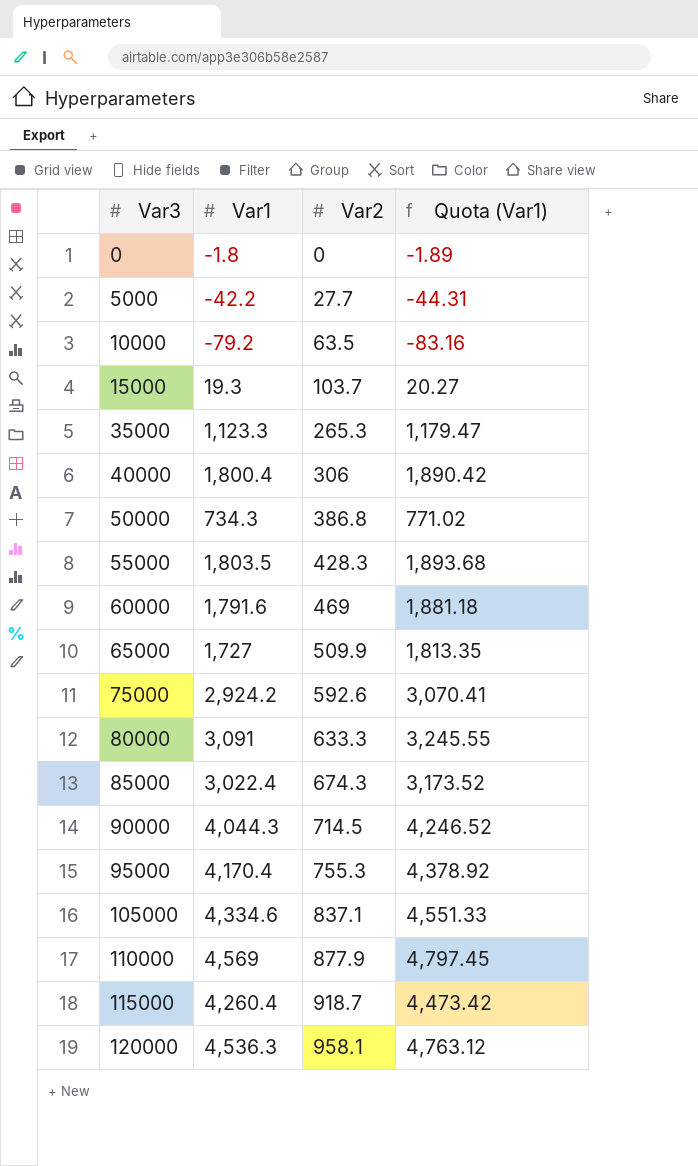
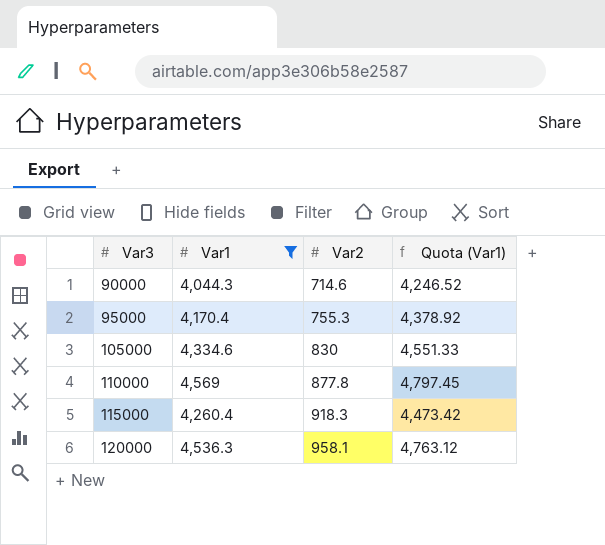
filter: none -> Var1 >= 4,044.3
90000 | Var2: 714.5 -> 714.6
105000 | Var2: 837.1 -> 830
110000 | Var2: 877.9 -> 877.8
115000 | Var2: 918.7 -> 918.3

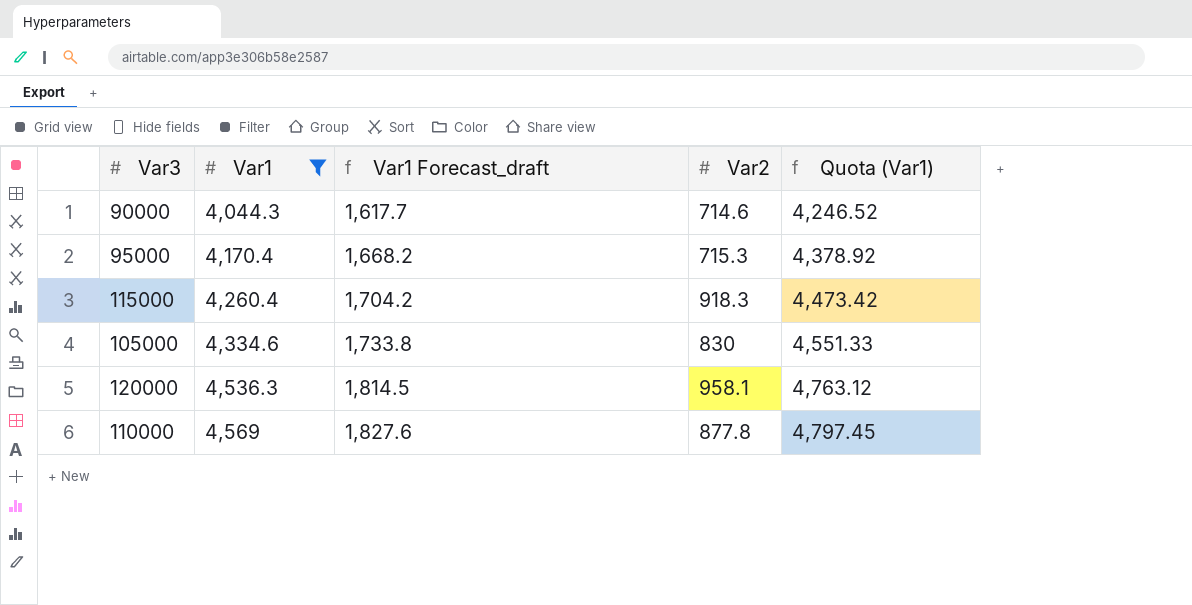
row order: Var3 ascending -> Var1 ascending
column Var1 Forecast_draft | formula: none -> [Var1] * 0.4
95000 | Var2: 755.3 -> 715.3

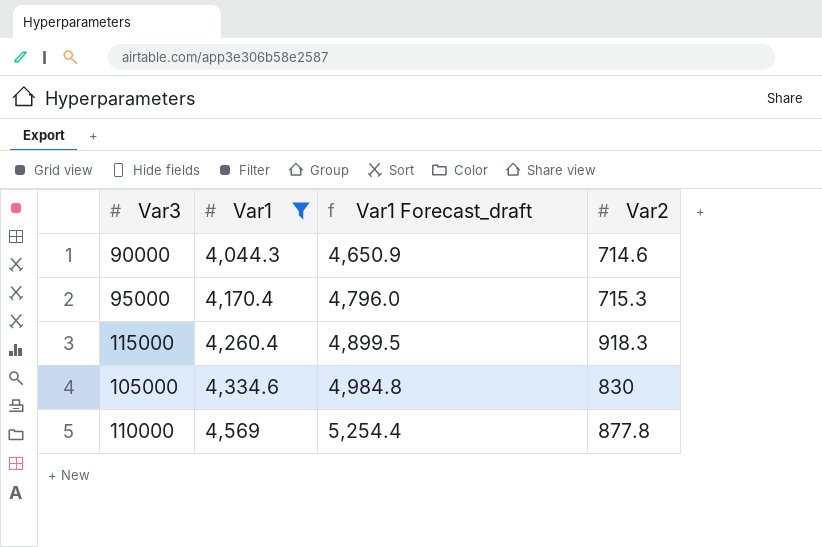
column Quota (Var1) | formula: [Var1] * 1.05 -> none
column Var1 Forecast_draft | formula: [Var1] * 0.4 -> [Var1] * 1.15
row 120000: 4,536.3 | 1,814.5 | 958.1 | 4,763.12 -> none

